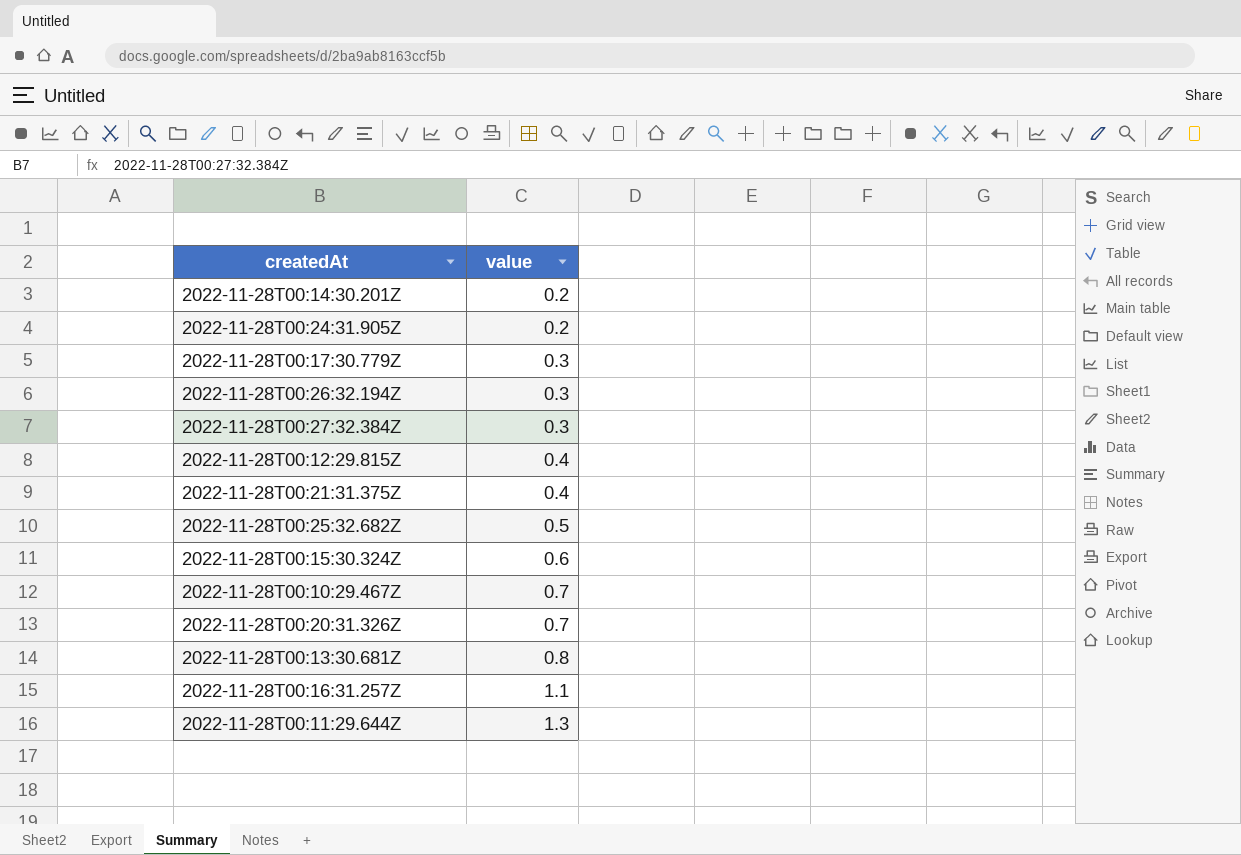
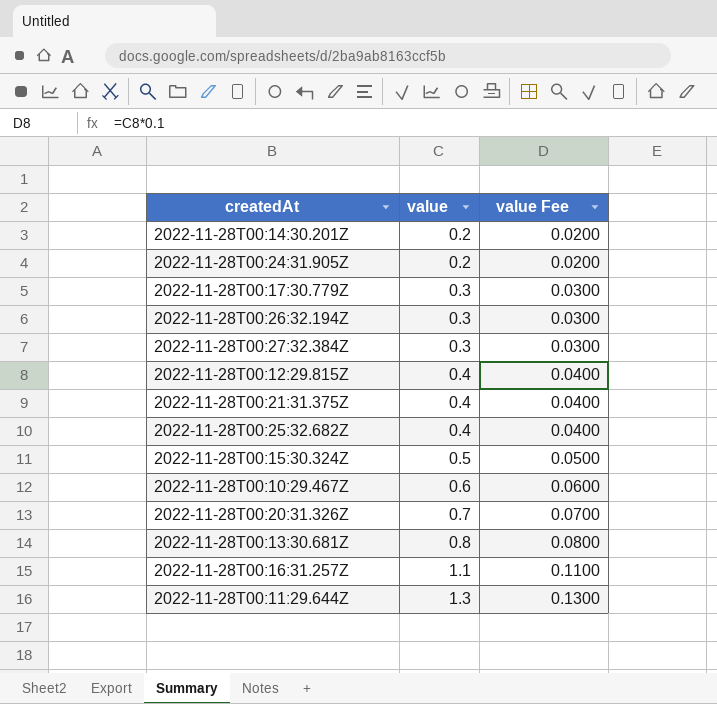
column value Fee | formula: none -> [value] * 0.1
2022-11-28T00:25:32.682Z | value: 0.5 -> 0.4
2022-11-28T00:15:30.324Z | value: 0.6 -> 0.5
2022-11-28T00:10:29.467Z | value: 0.7 -> 0.6

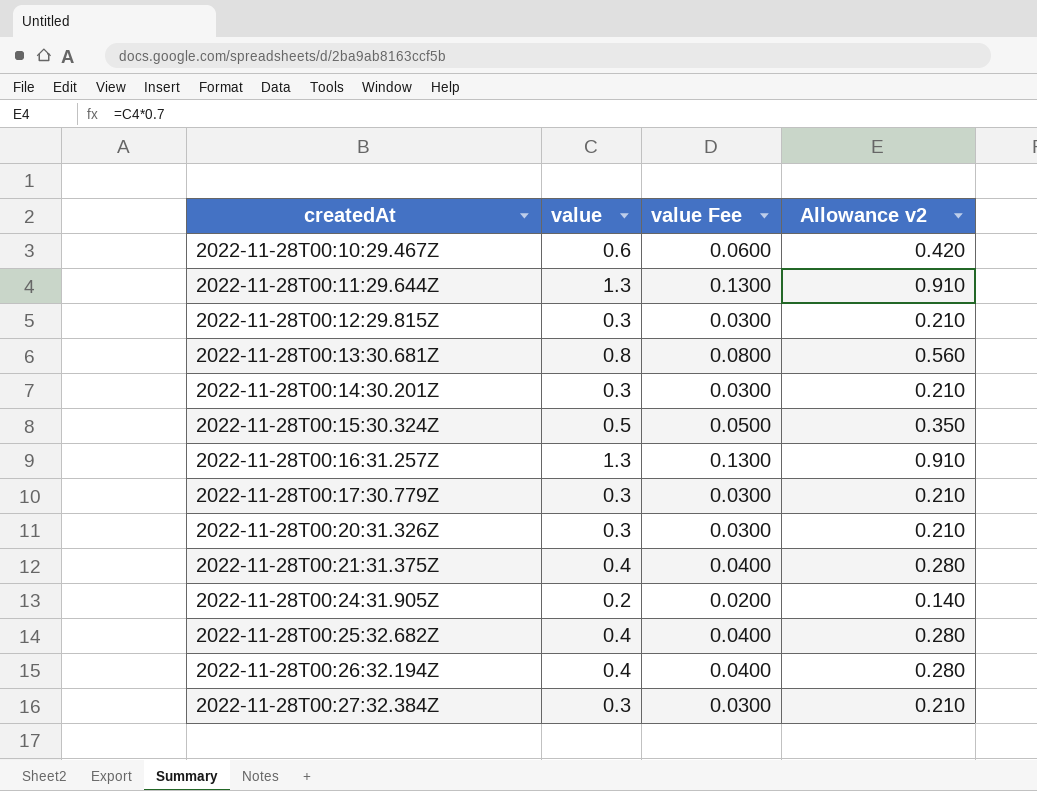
row order: value ascending -> createdAt ascending
column Allowance v2 | formula: none -> [value] * 0.7
2022-11-28T00:12:29.815Z | value: 0.4 -> 0.3
2022-11-28T00:12:29.815Z | value Fee: 0.0400 -> 0.0300
2022-11-28T00:14:30.201Z | value: 0.2 -> 0.3
2022-11-28T00:14:30.201Z | value Fee: 0.0200 -> 0.0300
2022-11-28T00:16:31.257Z | value: 1.1 -> 1.3
2022-11-28T00:16:31.257Z | value Fee: 0.1100 -> 0.1300
2022-11-28T00:20:31.326Z | value: 0.7 -> 0.3
2022-11-28T00:20:31.326Z | value Fee: 0.0700 -> 0.0300
2022-11-28T00:26:32.194Z | value: 0.3 -> 0.4
2022-11-28T00:26:32.194Z | value Fee: 0.0300 -> 0.0400

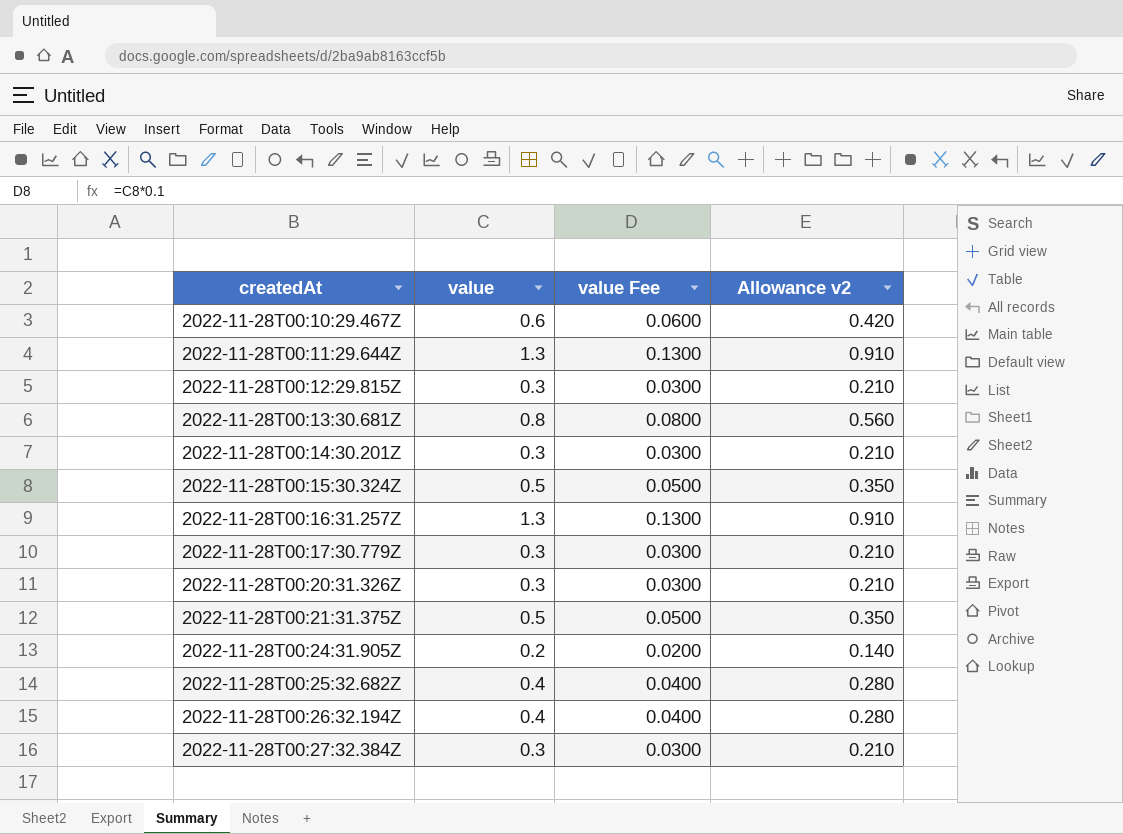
2022-11-28T00:21:31.375Z | value: 0.4 -> 0.5
2022-11-28T00:21:31.375Z | value Fee: 0.0400 -> 0.0500
2022-11-28T00:21:31.375Z | Allowance v2: 0.280 -> 0.350

